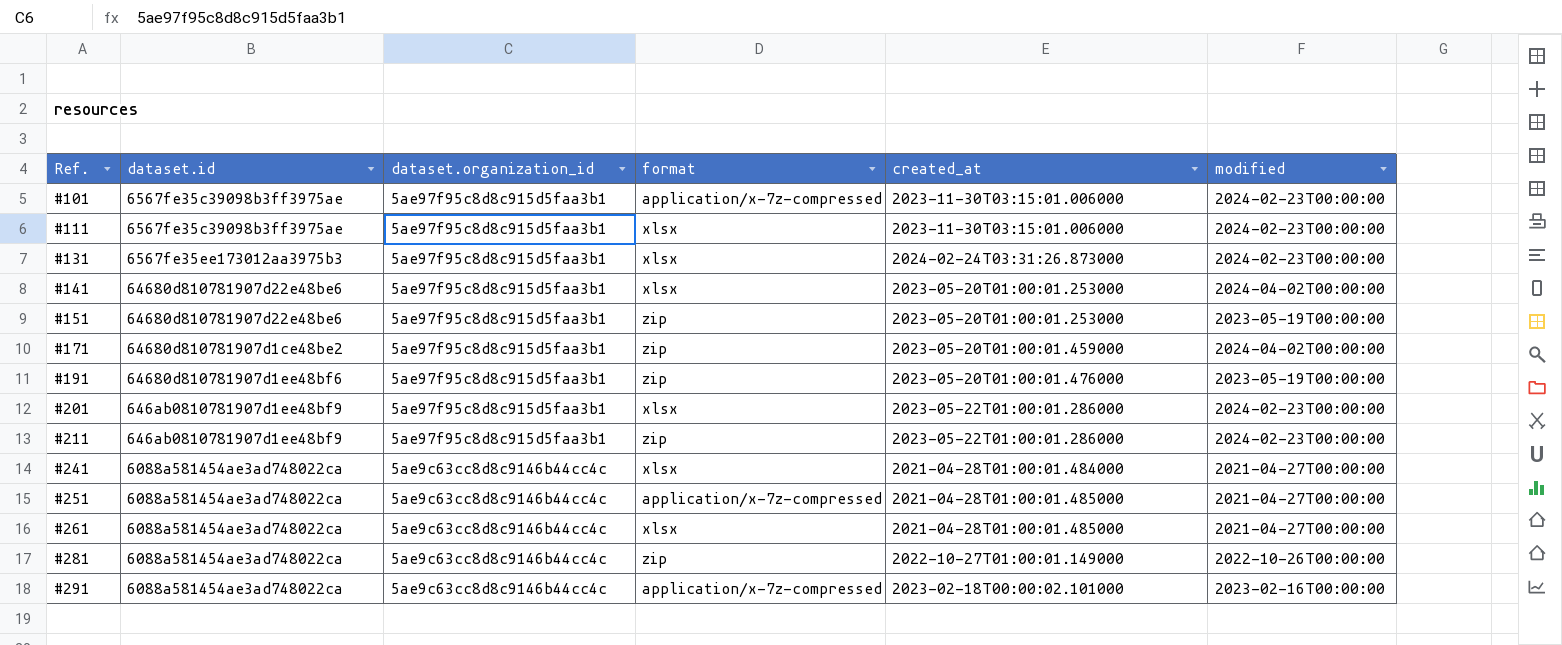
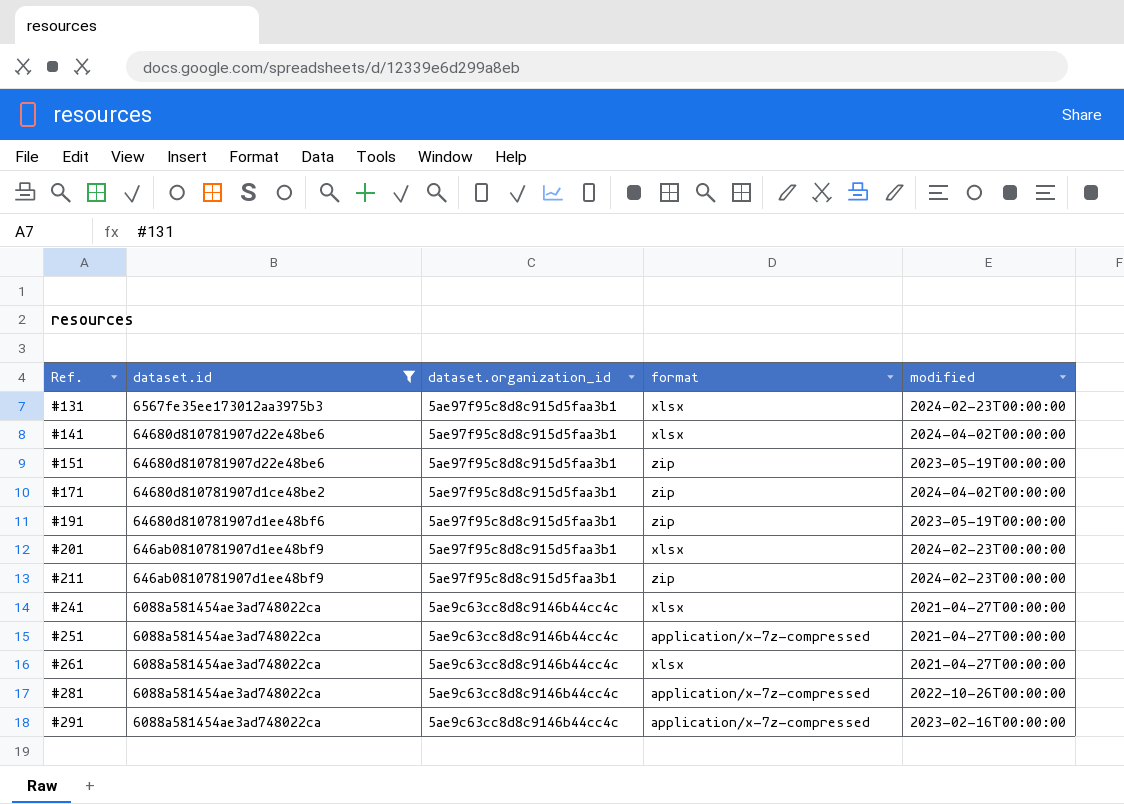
filter: none -> dataset.id != 6567fe35c39098b3ff3975ae
column created_at | position: 5 -> none
#281 | format: zip -> application/x-7z-compressed

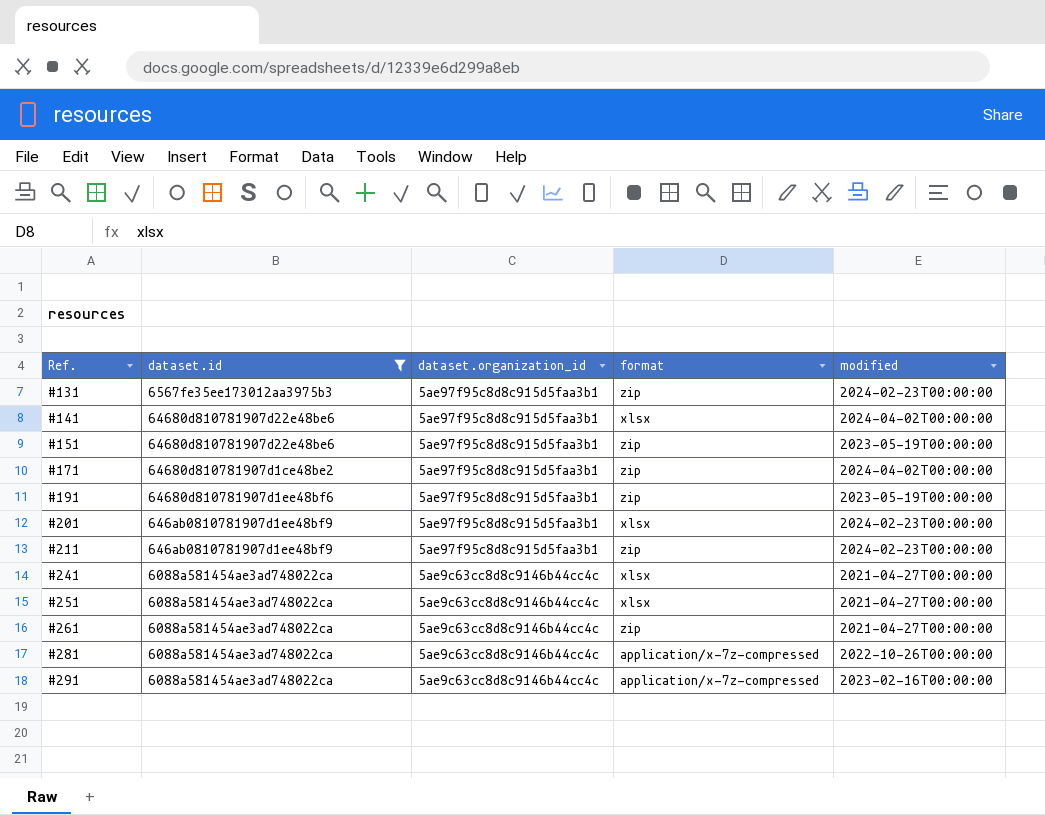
#131 | format: xlsx -> zip
#251 | format: application/x-7z-compressed -> xlsx
#261 | format: xlsx -> zip

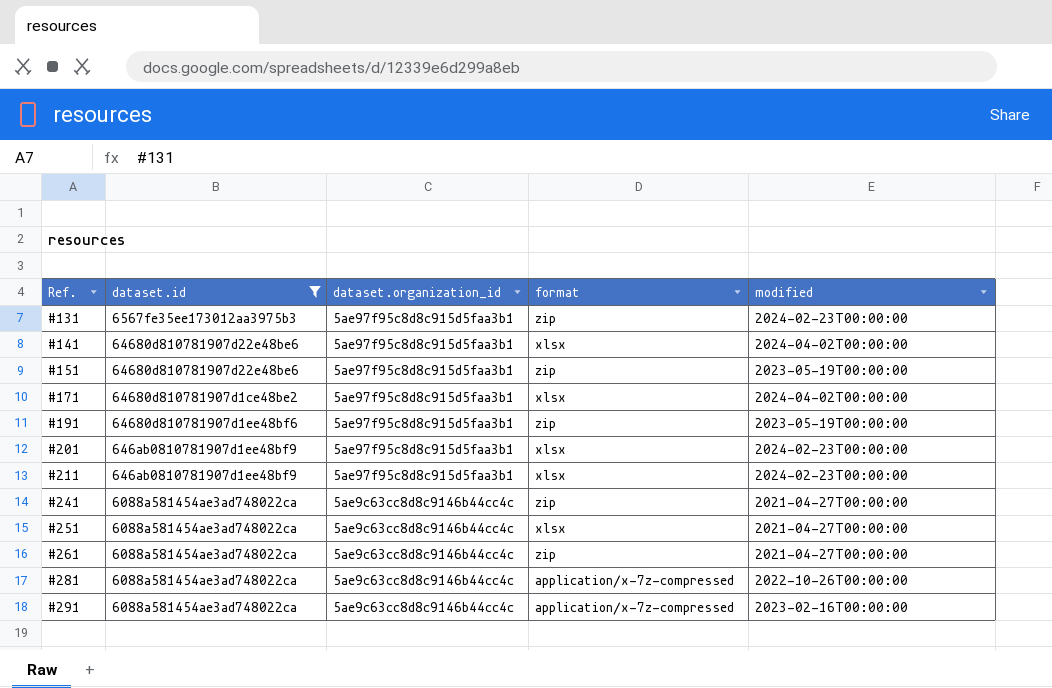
#171 | format: zip -> xlsx
#211 | format: zip -> xlsx
#241 | format: xlsx -> zip

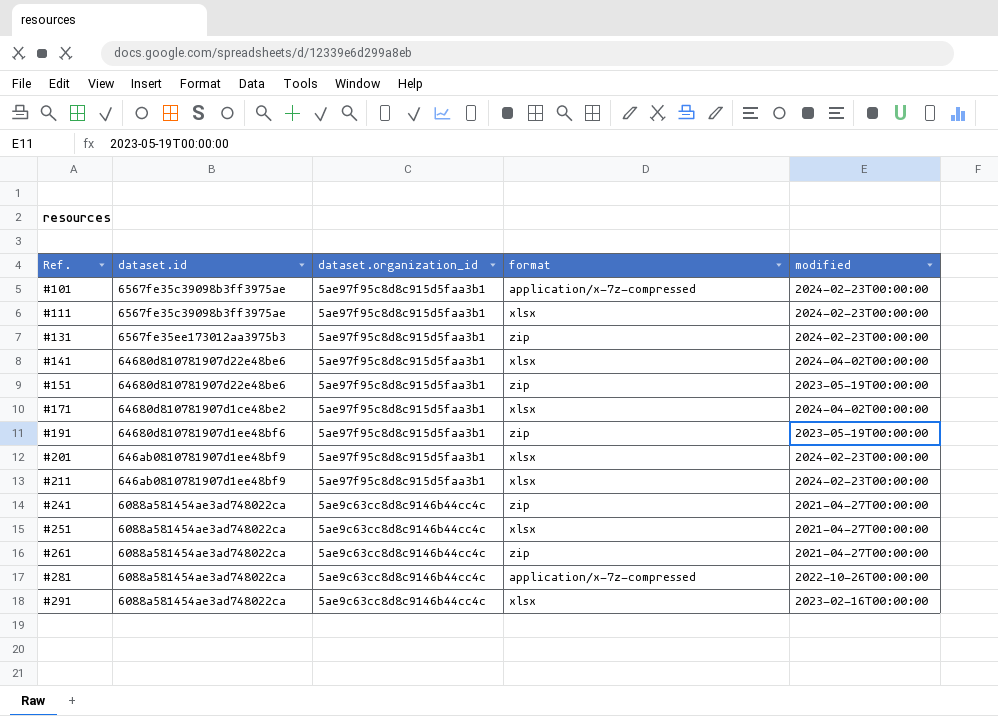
filter: dataset.id != 6567fe35c39098b3ff3975ae -> none
#291 | format: application/x-7z-compressed -> xlsx

